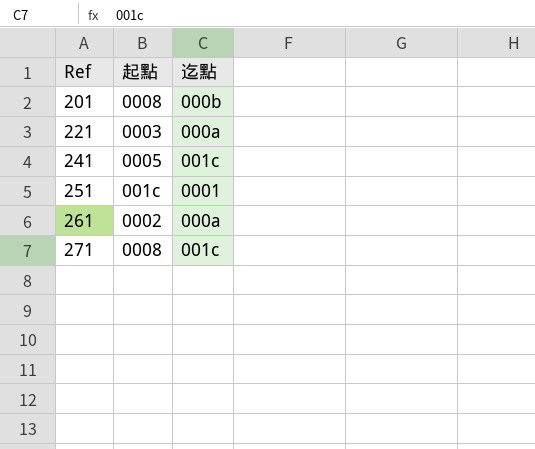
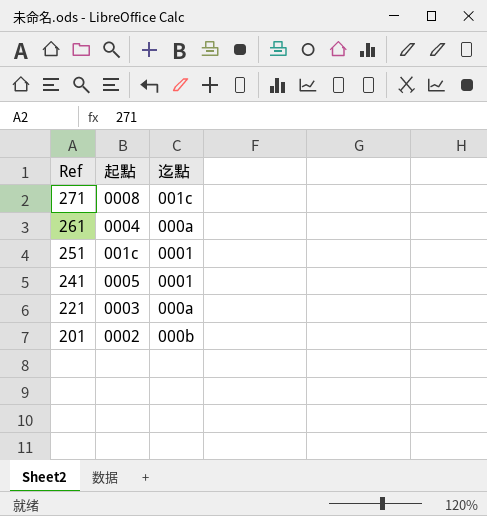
row order: Ref ascending -> Ref descending
261 | 起點: 0002 -> 0004
241 | 迄點: 001c -> 0001
201 | 起點: 0008 -> 0002

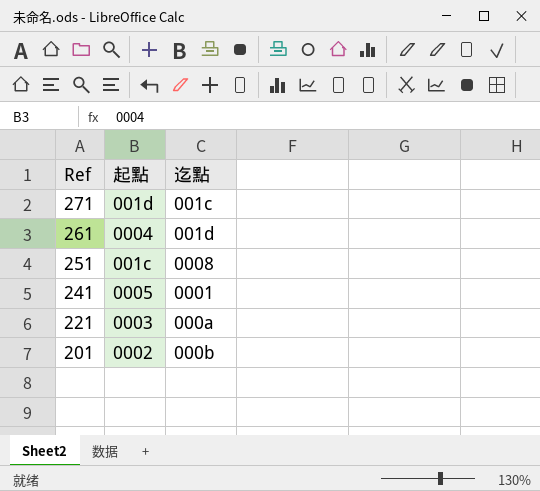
271 | 起點: 0008 -> 001d
261 | 迄點: 000a -> 001d
251 | 迄點: 0001 -> 0008

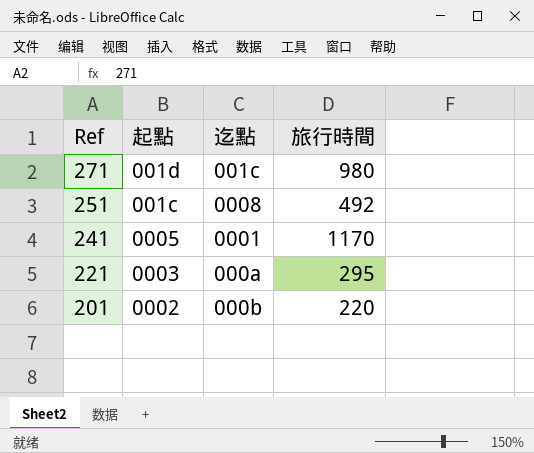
column 旅行時間 | position: none -> 4
row 261: 0004 | 001d -> none

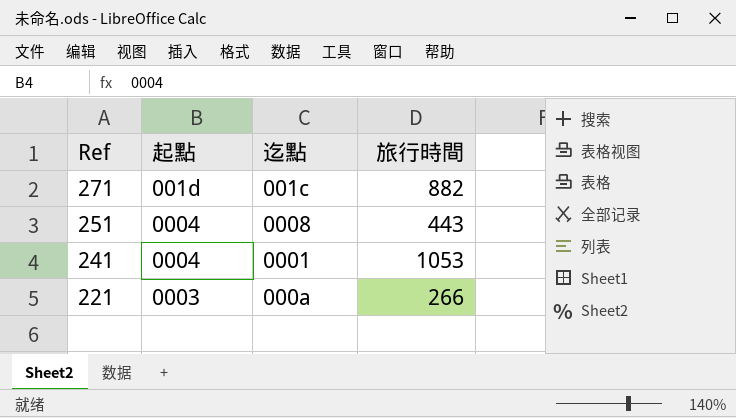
row 201: 0002 | 000b | 220 -> none
271 | 旅行時間: 980 -> 882
251 | 起點: 001c -> 0004
251 | 旅行時間: 492 -> 443
241 | 起點: 0005 -> 0004
241 | 旅行時間: 1170 -> 1053
221 | 旅行時間: 295 -> 266

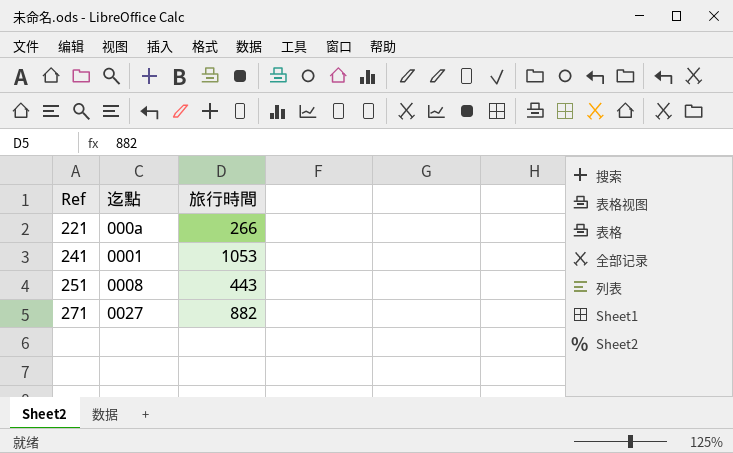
row order: Ref descending -> Ref ascending
column 起點 | position: 2 -> none
271 | 迄點: 001c -> 0027

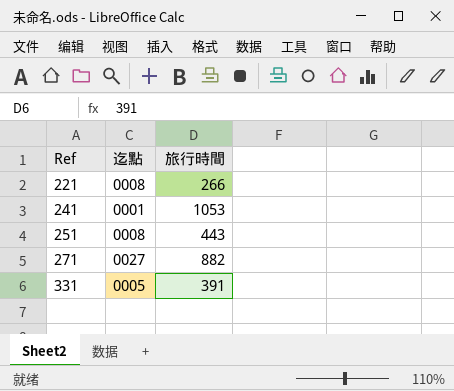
221 | 迄點: 000a -> 0008
row 331: none -> 0005 | 391

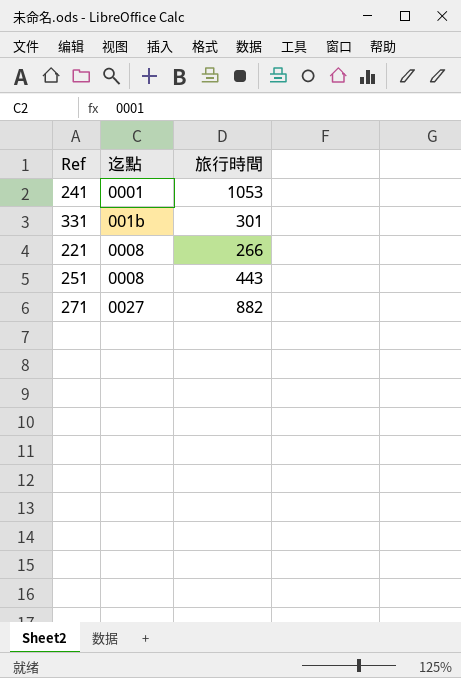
row order: Ref ascending -> 迄點 ascending
331 | 迄點: 0005 -> 001b
331 | 旅行時間: 391 -> 301

